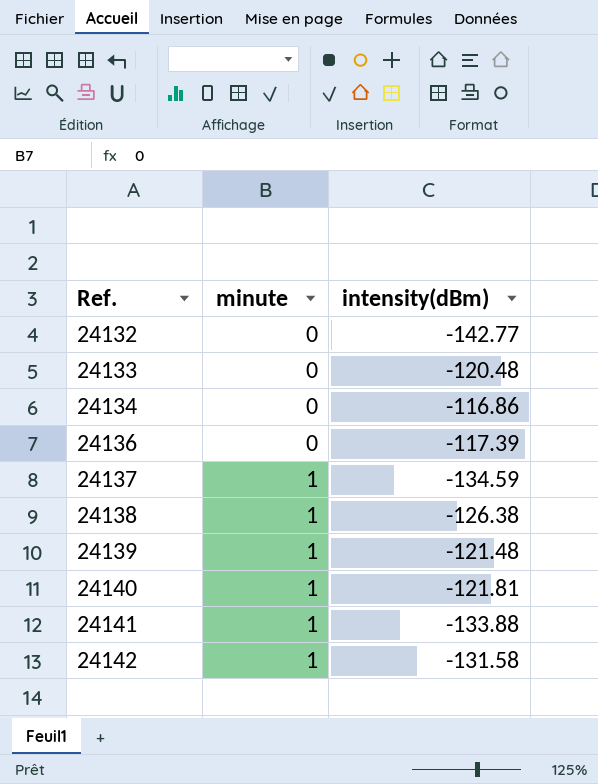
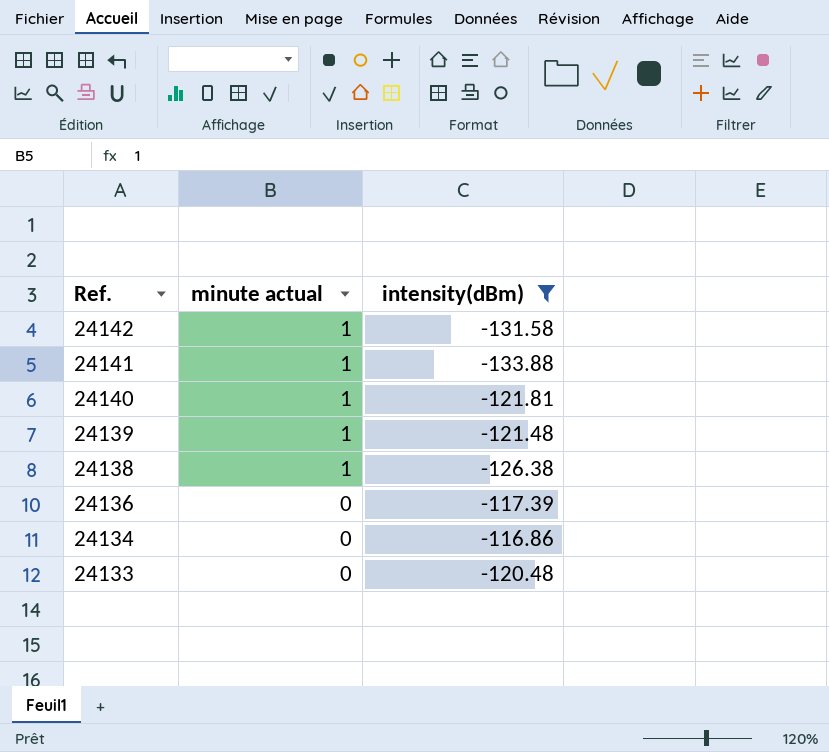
filter: none -> intensity(dBm) >= -133.88
row order: Ref. ascending -> Ref. descending
column name: minute -> minute actual

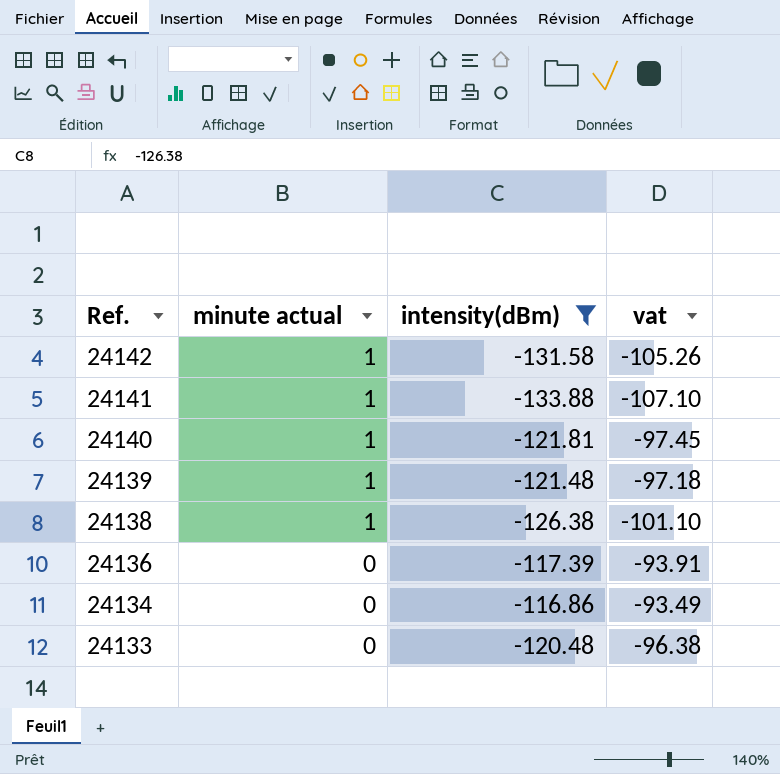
column vat | formula: none -> [intensity(dBm)] * 0.8

